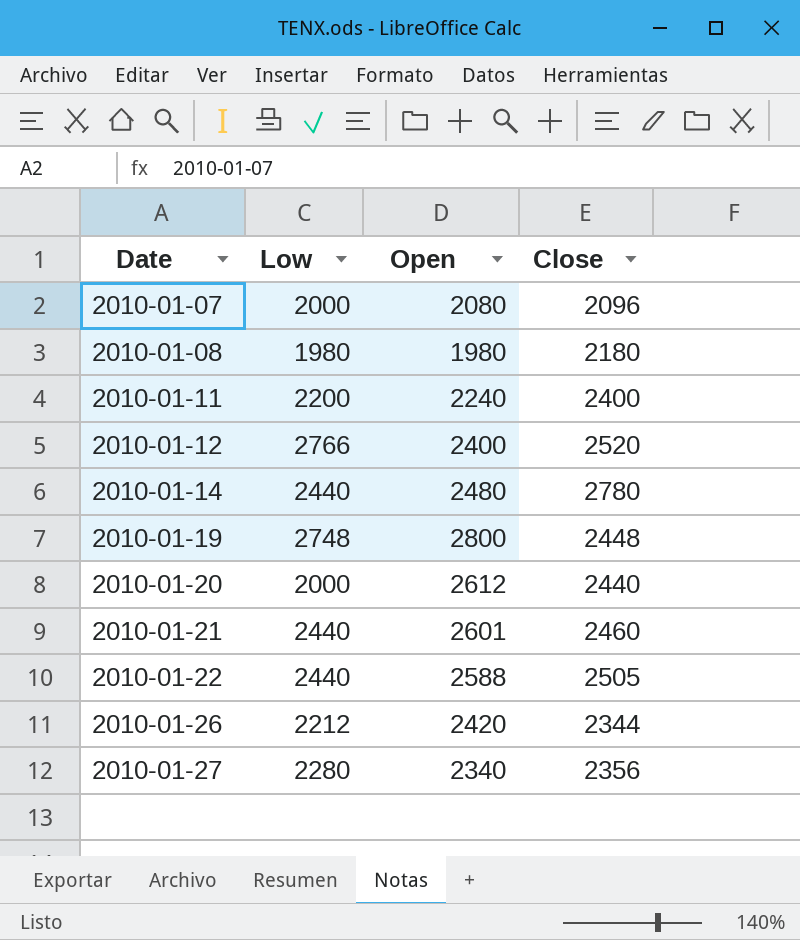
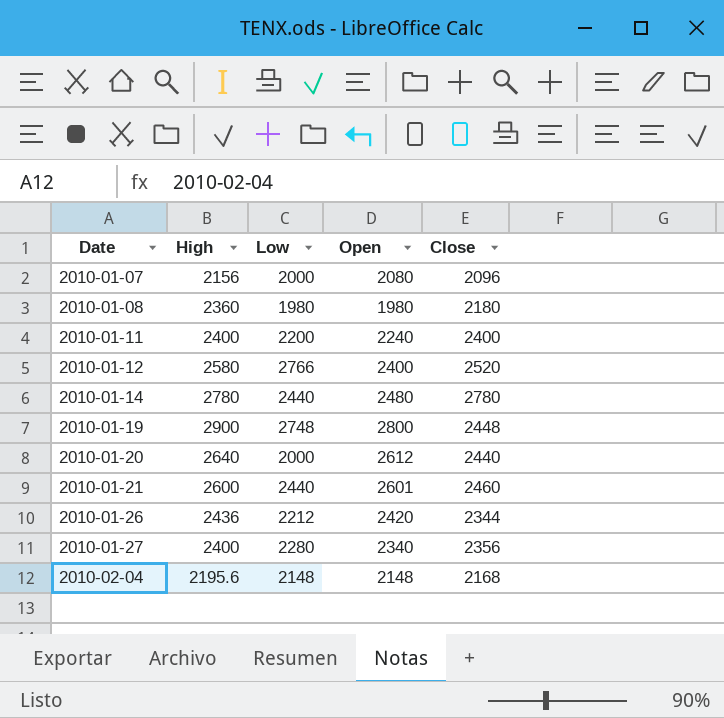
column High | position: none -> 2
row 2010-01-22: 2440 | 2588 | 2505 -> none
row 2010-02-04: none -> 2195.6 | 2148 | 2148 | 2168

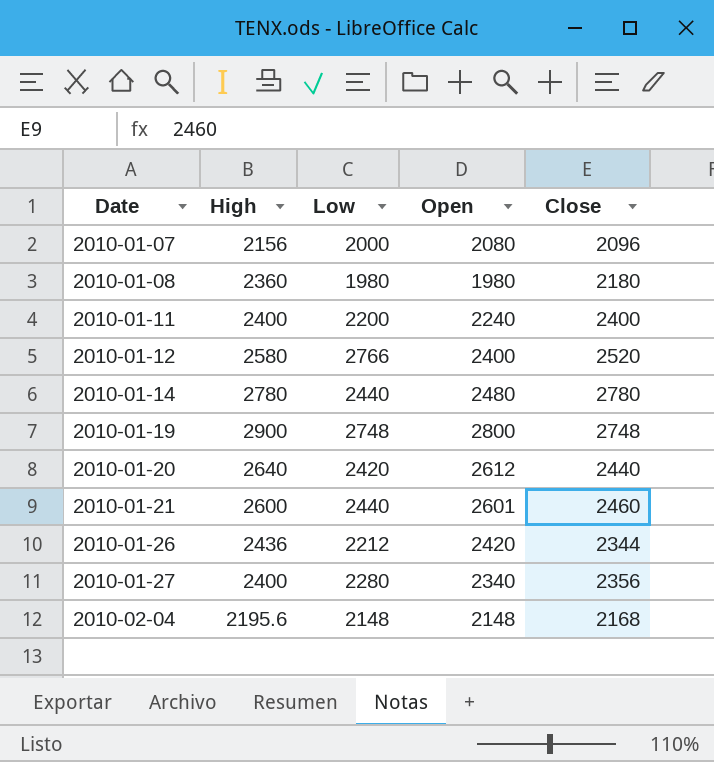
2010-01-19 | Close: 2448 -> 2748
2010-01-20 | Low: 2000 -> 2420

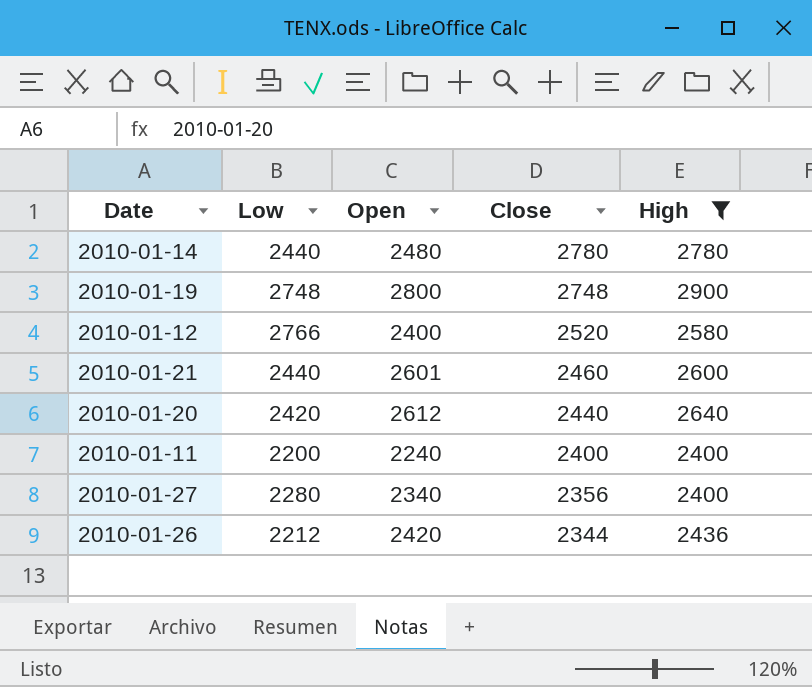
filter: none -> High >= 2400
row order: Date ascending -> Close descending
column High | position: 2 -> 5

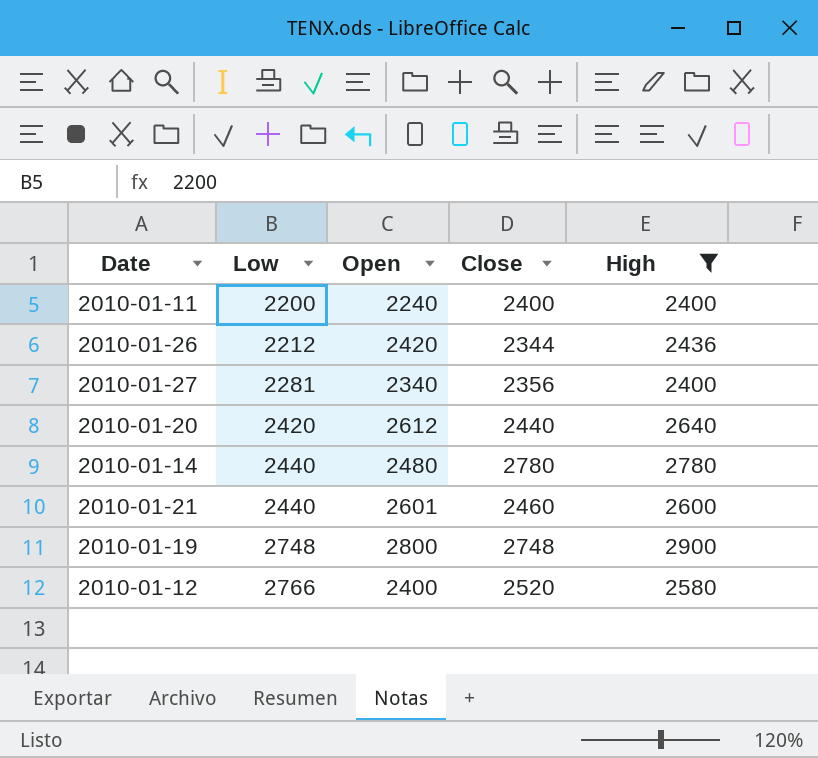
row order: Close descending -> Low ascending
2010-01-27 | Low: 2280 -> 2281

